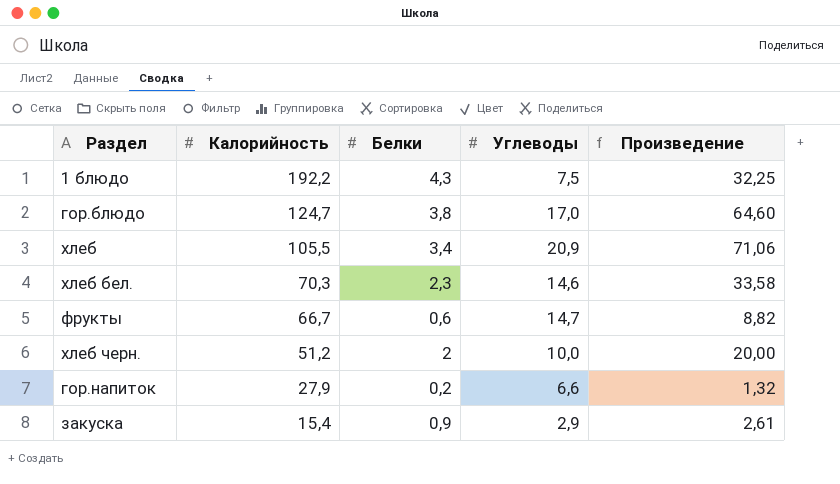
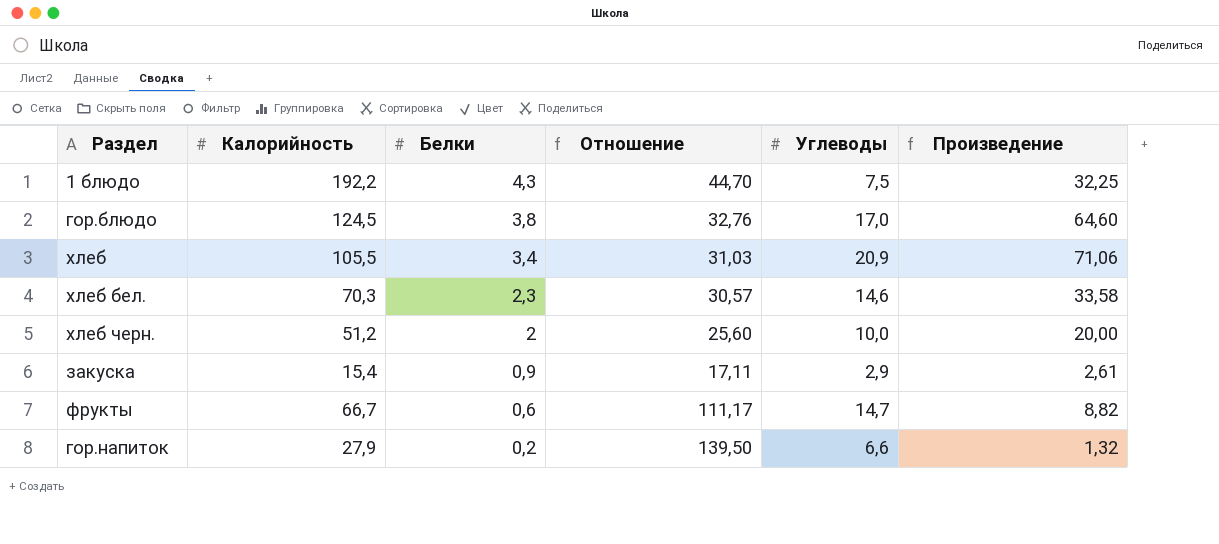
row order: Калорийность descending -> Белки descending
column Отношение | formula: none -> [Калорийность] / [Белки]
гор.блюдо | Калорийность: 124,7 -> 124,5

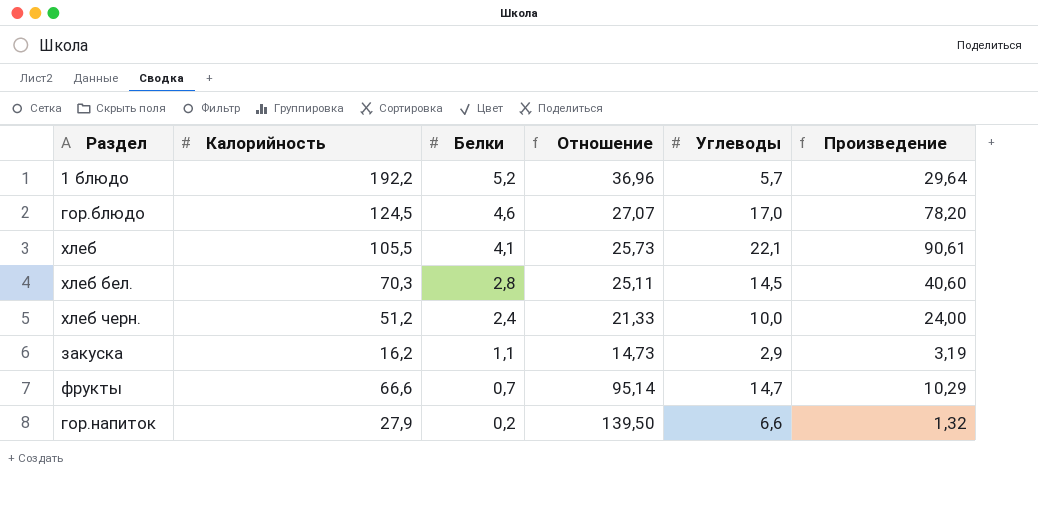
1 блюдо | Белки: 4,3 -> 5,2
1 блюдо | Отношение: 44,70 -> 36,96
1 блюдо | Углеводы: 7,5 -> 5,7
1 блюдо | Произведение: 32,25 -> 29,64
гор.блюдо | Белки: 3,8 -> 4,6
гор.блюдо | Отношение: 32,76 -> 27,07
гор.блюдо | Произведение: 64,60 -> 78,20
хлеб | Белки: 3,4 -> 4,1
хлеб | Отношение: 31,03 -> 25,73
хлеб | Углеводы: 20,9 -> 22,1
хлеб | Произведение: 71,06 -> 90,61
хлеб бел. | Белки: 2,3 -> 2,8
хлеб бел. | Отношение: 30,57 -> 25,11
хлеб бел. | Углеводы: 14,6 -> 14,5
хлеб бел. | Произведение: 33,58 -> 40,60
хлеб черн. | Белки: 2 -> 2,4
хлеб черн. | Отношение: 25,60 -> 21,33
хлеб черн. | Произведение: 20,00 -> 24,00
закуска | Калорийность: 15,4 -> 16,2
закуска | Белки: 0,9 -> 1,1
закуска | Отношение: 17,11 -> 14,73
закуска | Произведение: 2,61 -> 3,19
фрукты | Калорийность: 66,7 -> 66,6
фрукты | Белки: 0,6 -> 0,7
фрукты | Отношение: 111,17 -> 95,14
фрукты | Произведение: 8,82 -> 10,29

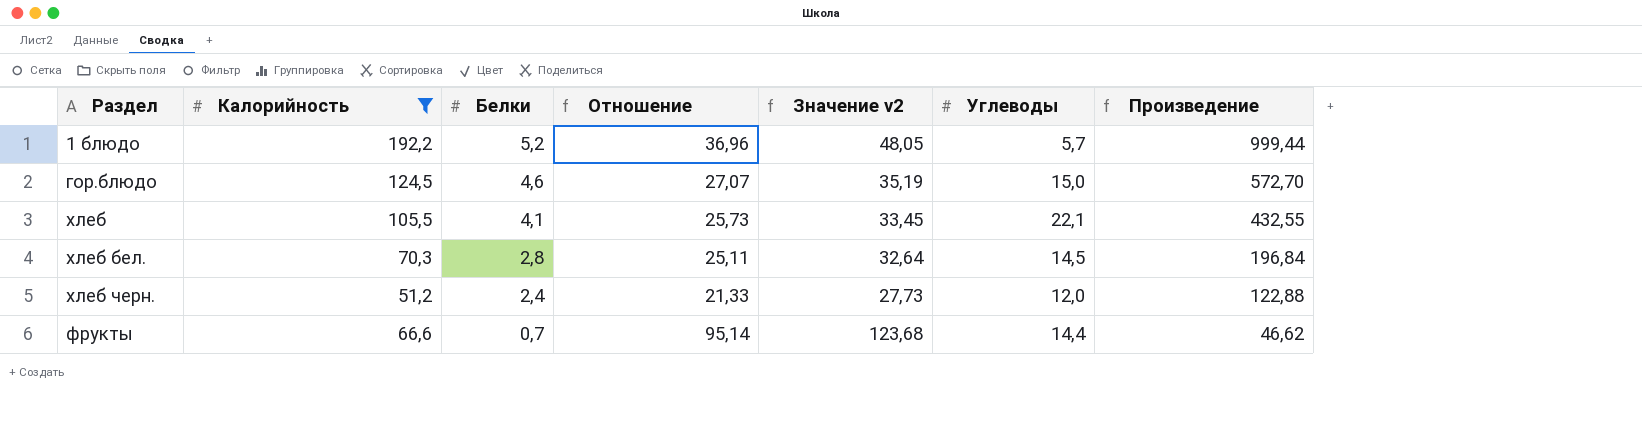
filter: none -> Калорийность >= 51,2
column Значение v2 | formula: none -> [Отношение] * 1,3
column Произведение | formula: [Белки] * [Углеводы] -> [Калорийность] * [Белки]
гор.блюдо | Углеводы: 17,0 -> 15,0
хлеб черн. | Углеводы: 10,0 -> 12,0
фрукты | Углеводы: 14,7 -> 14,4

